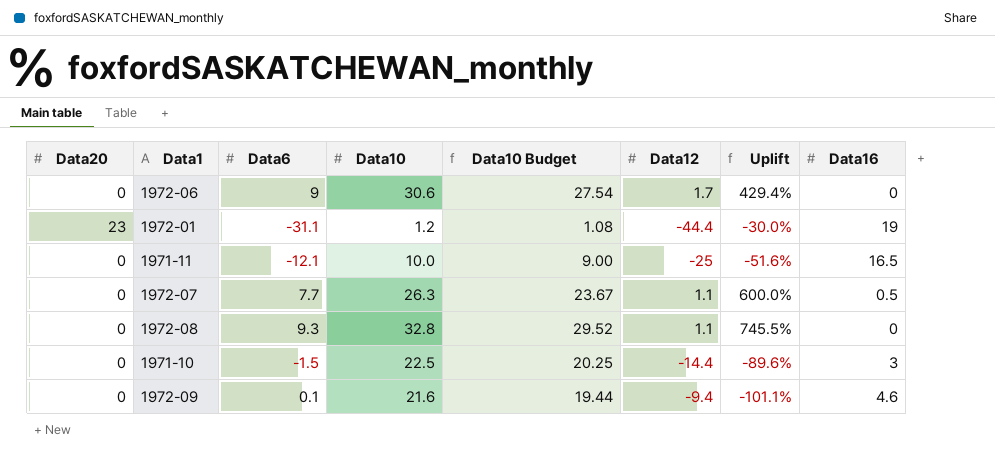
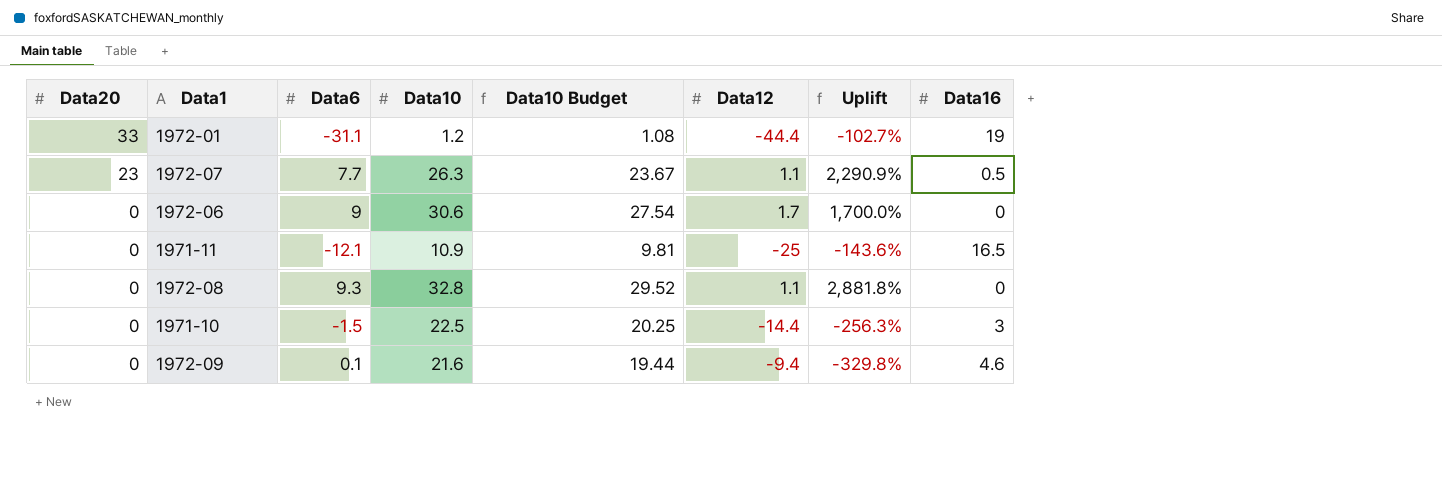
row order: none -> Data20 descending
column Uplift | formula: ([Data6] - [Data12]) / [Data12] -> ([Data10] - [Data12]) / [Data12]
1972-01 | Data20: 23 -> 33
1972-07 | Data20: 0 -> 23
1971-11 | Data10: 10.0 -> 10.9
1971-11 | Data10 Budget: 9.00 -> 9.81

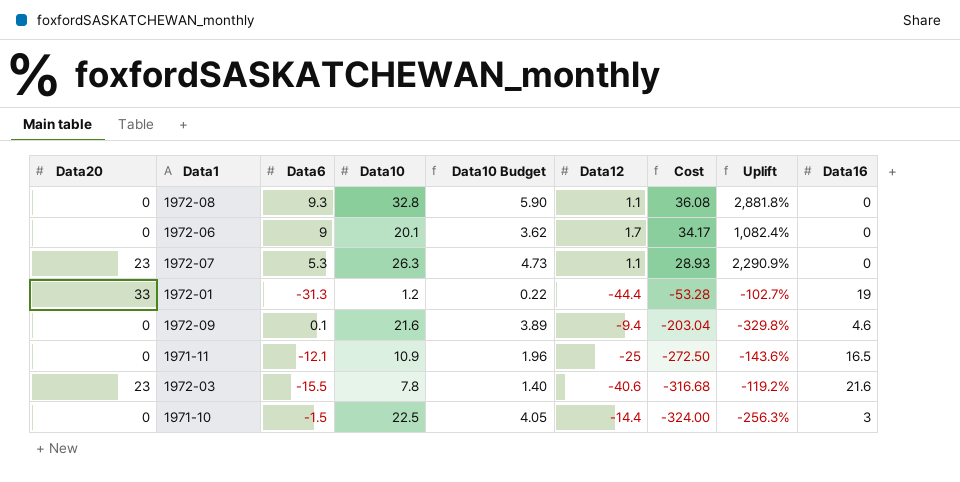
row order: Data20 descending -> Cost descending
column Data10 Budget | formula: [Data10] * 0.9 -> [Data10] * 0.18
column Cost | formula: none -> [Data10] * [Data12]
1972-06 | Data10: 30.6 -> 20.1
1972-06 | Uplift: 1,700.0% -> 1,082.4%
1972-07 | Data6: 7.7 -> 5.3
1972-07 | Data16: 0.5 -> 0
1972-01 | Data6: -31.1 -> -31.3
row 1972-03: none -> 23 | -15.5 | 7.8 | 1.40 | -40.6 | -316.68 | -119.2% | 21.6

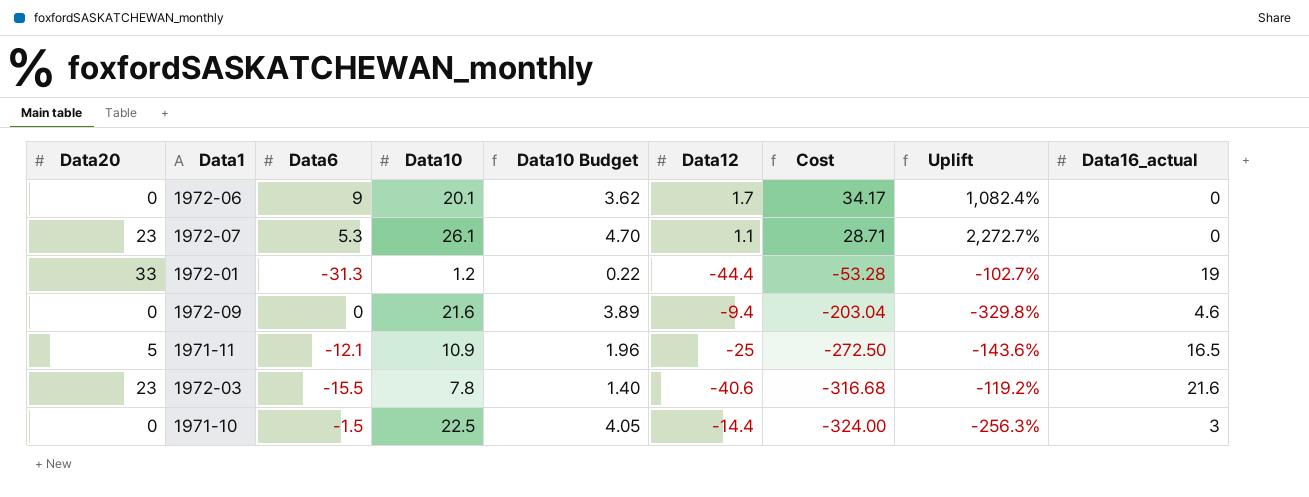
column name: Data16 -> Data16_actual
row 1972-08: 0 | 9.3 | 32.8 | 5.90 | 1.1 | 36.08 | 2,881.8% | 0 -> none
1972-07 | Data10: 26.3 -> 26.1
1972-07 | Data10 Budget: 4.73 -> 4.70
1972-07 | Cost: 28.93 -> 28.71
1972-07 | Uplift: 2,290.9% -> 2,272.7%
1972-09 | Data6: 0.1 -> 0
1971-11 | Data20: 0 -> 5

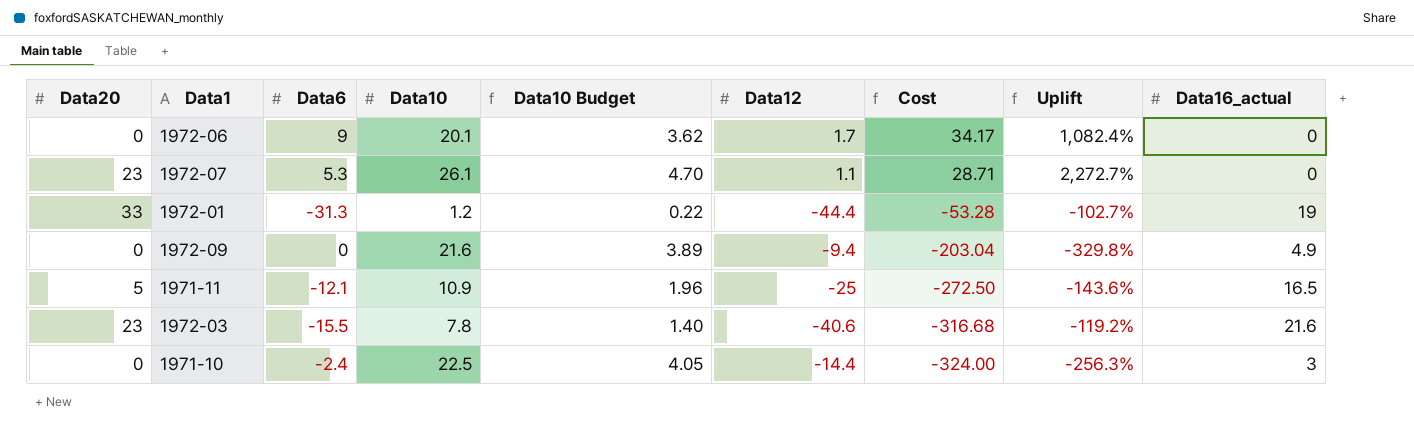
1972-09 | Data16_actual: 4.6 -> 4.9
1971-10 | Data6: -1.5 -> -2.4

